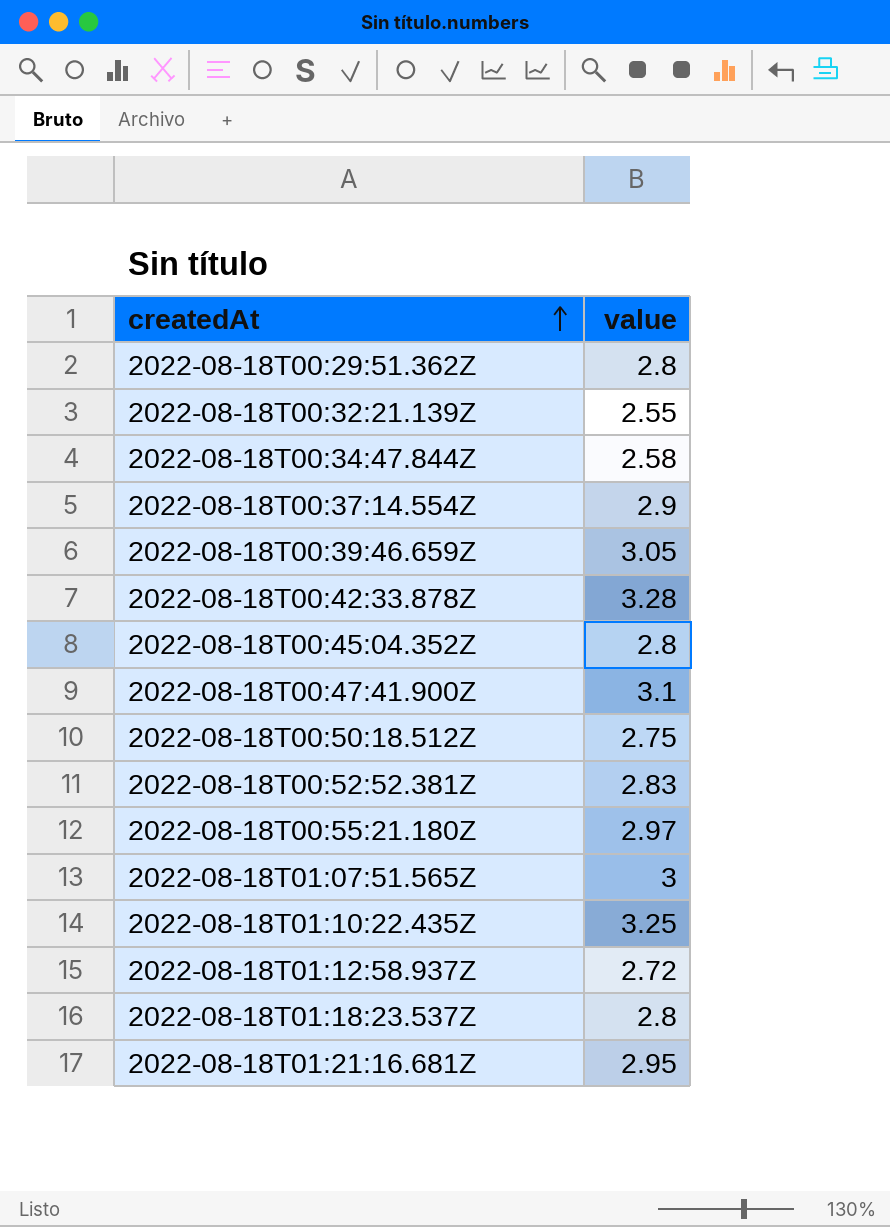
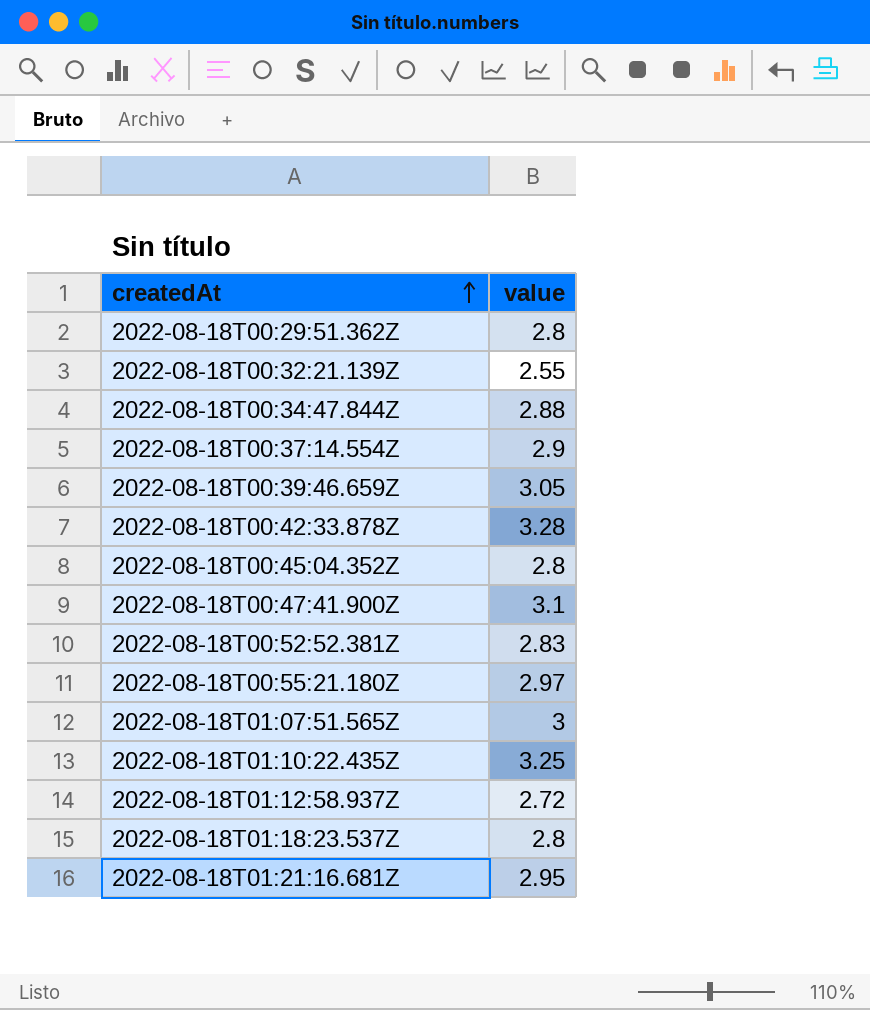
row 2022-08-18T00:50:18.512Z: 2.75 -> none
2022-08-18T00:34:47.844Z | value: 2.58 -> 2.88

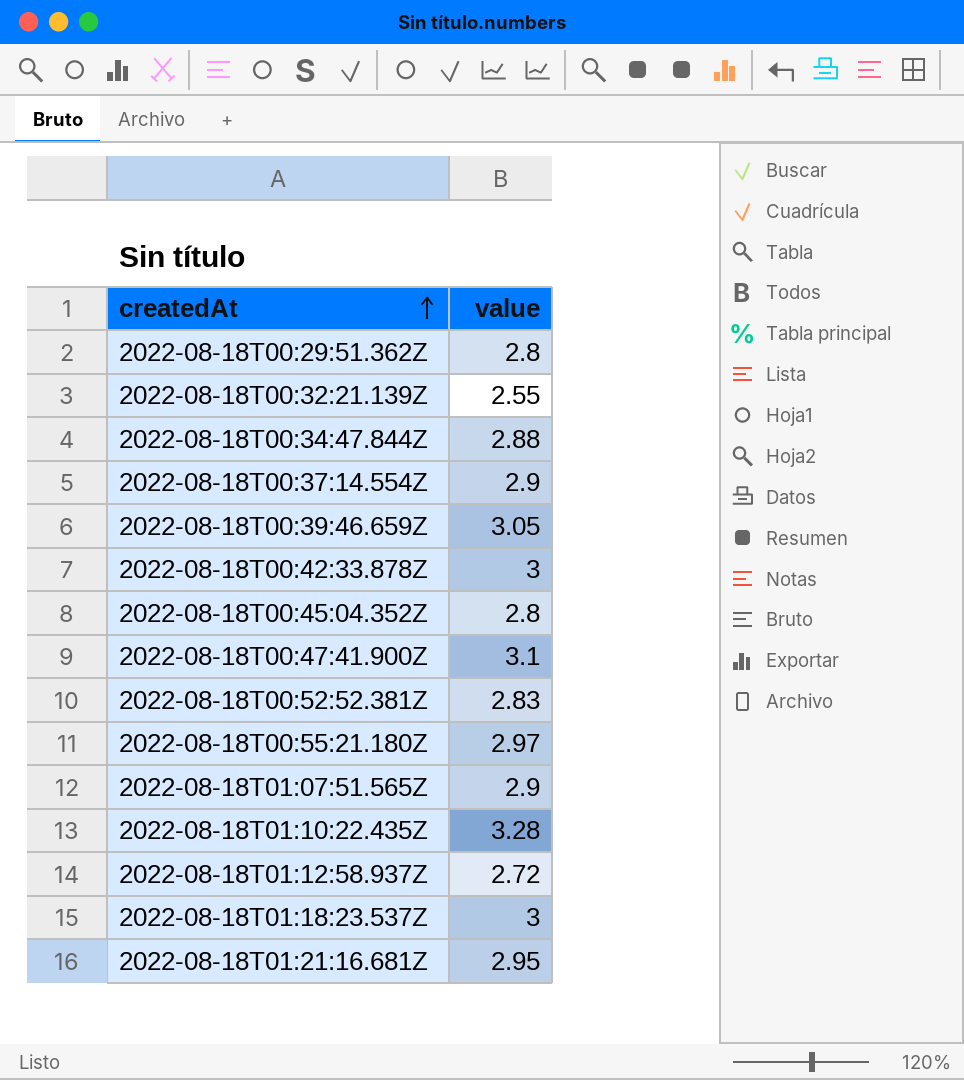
2022-08-18T00:42:33.878Z | value: 3.28 -> 3
2022-08-18T01:07:51.565Z | value: 3 -> 2.9
2022-08-18T01:10:22.435Z | value: 3.25 -> 3.28
2022-08-18T01:18:23.537Z | value: 2.8 -> 3

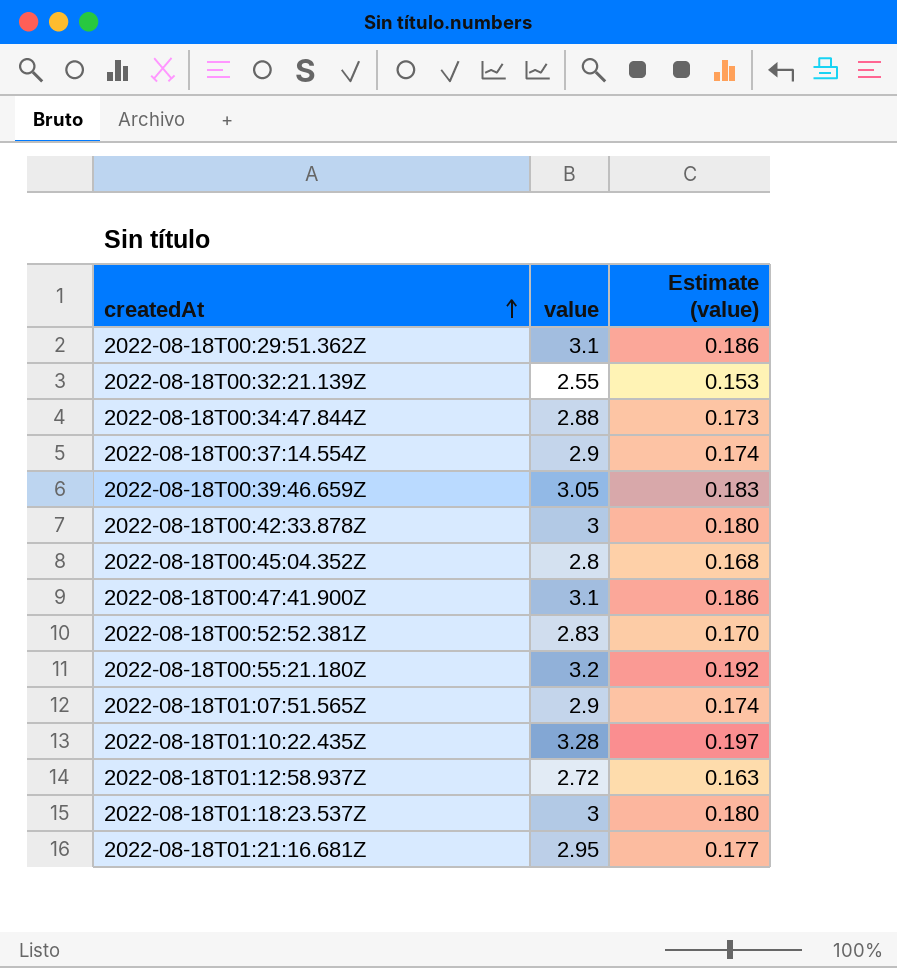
column Estimate (value) | formula: none -> [value] * 0.06
2022-08-18T00:29:51.362Z | value: 2.8 -> 3.1
2022-08-18T00:55:21.180Z | value: 2.97 -> 3.2

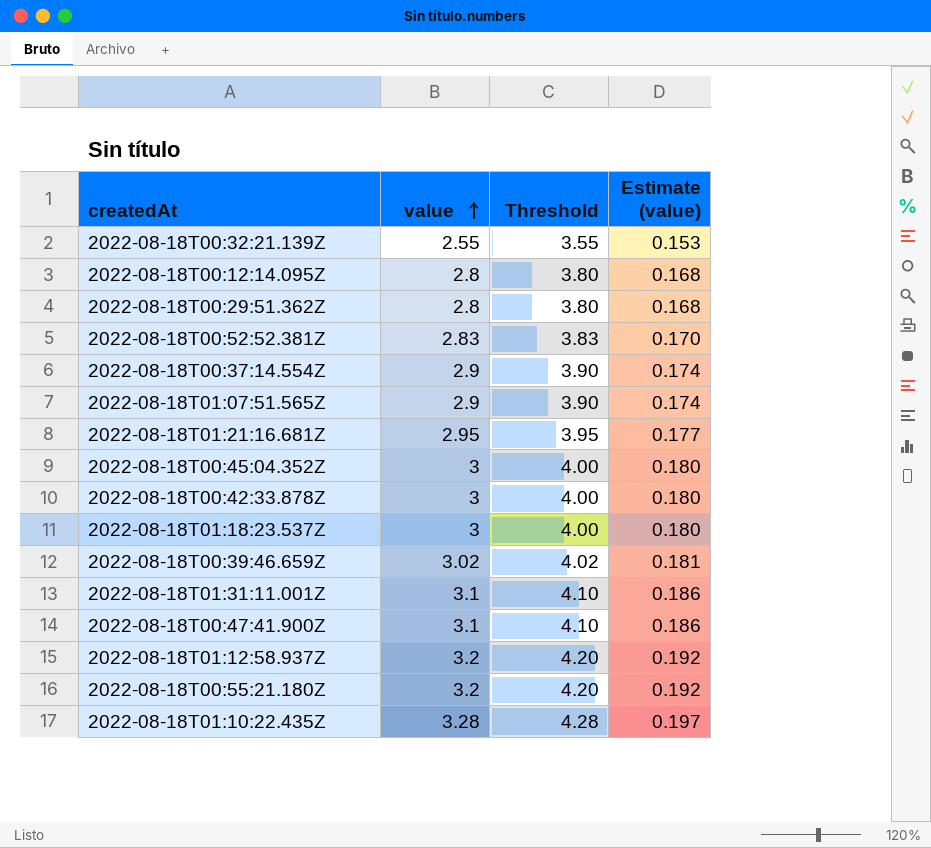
row order: createdAt ascending -> value ascending
column Threshold | formula: none -> [value] + 1
row 2022-08-18T00:34:47.844Z: 2.88 | 0.173 -> none
row 2022-08-18T00:12:14.095Z: none -> 2.8 | 3.80 | 0.168
2022-08-18T00:29:51.362Z | value: 3.1 -> 2.8
2022-08-18T00:29:51.362Z | Estimate (value): 0.186 -> 0.168
2022-08-18T00:45:04.352Z | value: 2.8 -> 3
2022-08-18T00:45:04.352Z | Estimate (value): 0.168 -> 0.180
2022-08-18T00:39:46.659Z | value: 3.05 -> 3.02
2022-08-18T00:39:46.659Z | Estimate (value): 0.183 -> 0.181
row 2022-08-18T01:31:11.001Z: none -> 3.1 | 4.10 | 0.186
2022-08-18T01:12:58.937Z | value: 2.72 -> 3.2
2022-08-18T01:12:58.937Z | Estimate (value): 0.163 -> 0.192

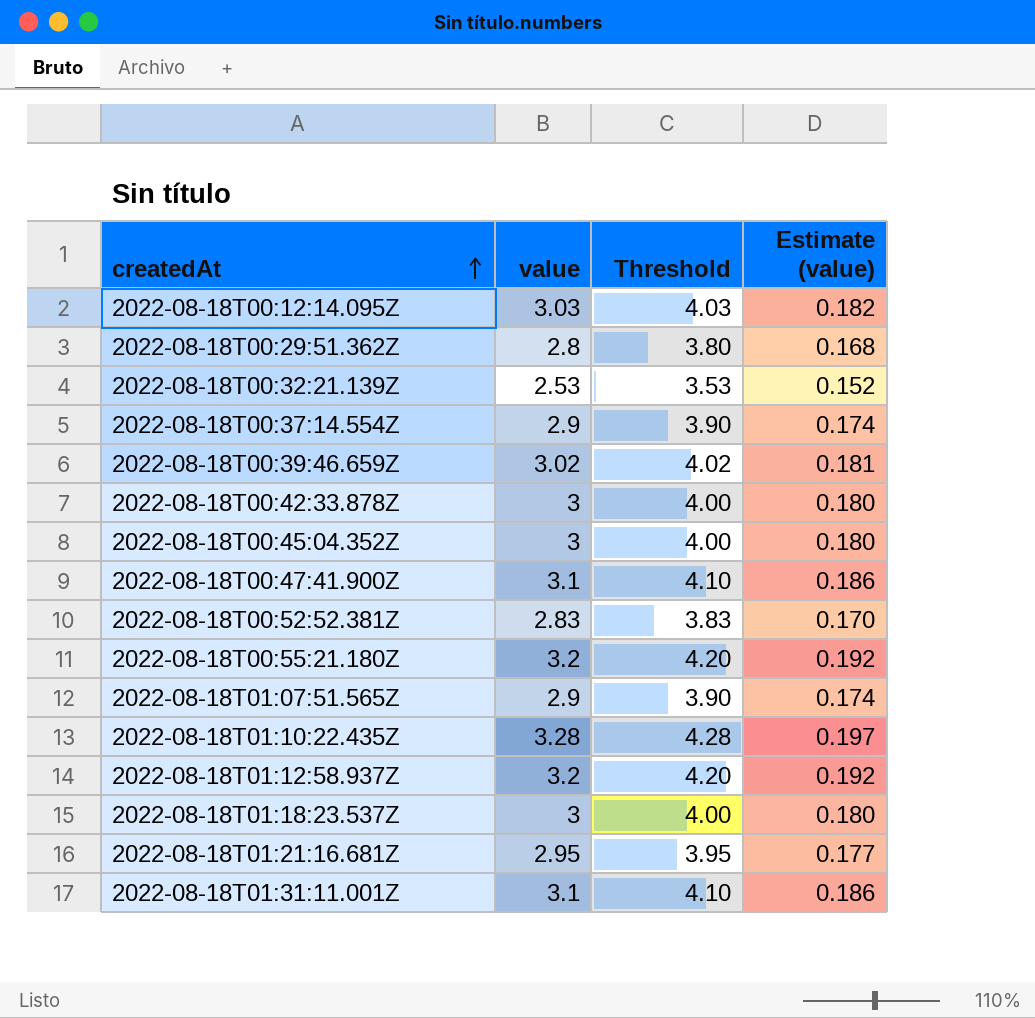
row order: value ascending -> createdAt ascending
2022-08-18T00:12:14.095Z | value: 2.8 -> 3.03
2022-08-18T00:12:14.095Z | Threshold: 3.80 -> 4.03
2022-08-18T00:12:14.095Z | Estimate (value): 0.168 -> 0.182
2022-08-18T00:32:21.139Z | value: 2.55 -> 2.53
2022-08-18T00:32:21.139Z | Threshold: 3.55 -> 3.53
2022-08-18T00:32:21.139Z | Estimate (value): 0.153 -> 0.152

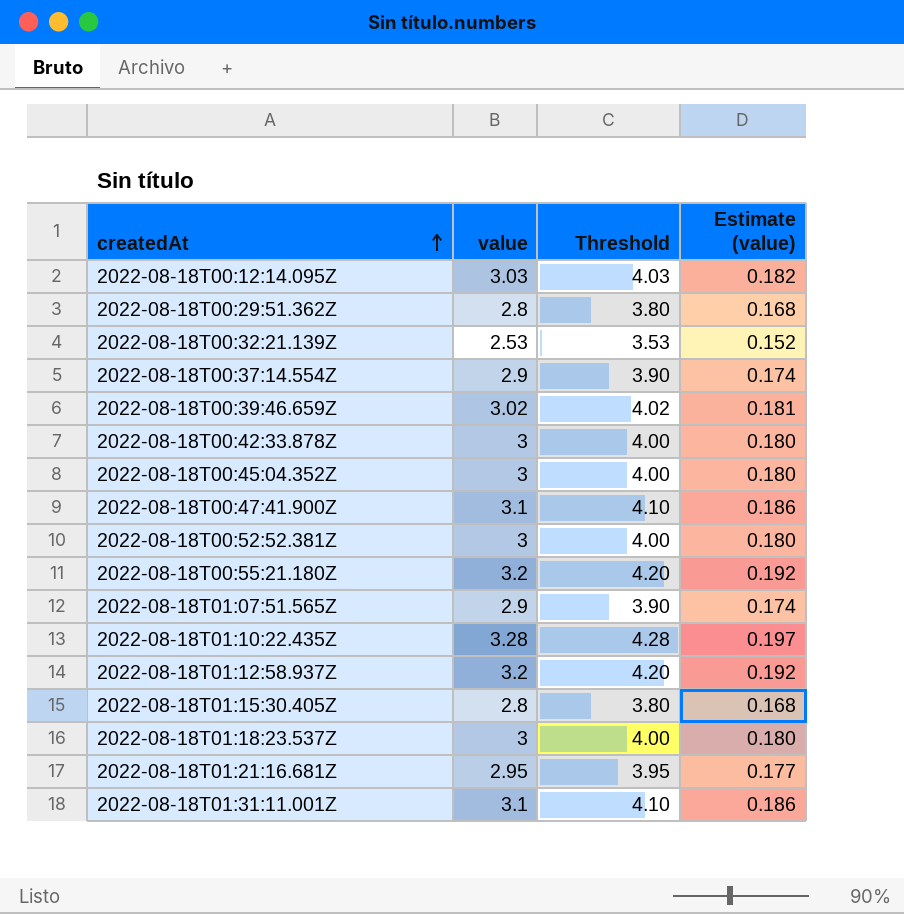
2022-08-18T00:52:52.381Z | value: 2.83 -> 3
2022-08-18T00:52:52.381Z | Threshold: 3.83 -> 4.00
2022-08-18T00:52:52.381Z | Estimate (value): 0.170 -> 0.180
row 2022-08-18T01:15:30.405Z: none -> 2.8 | 3.80 | 0.168

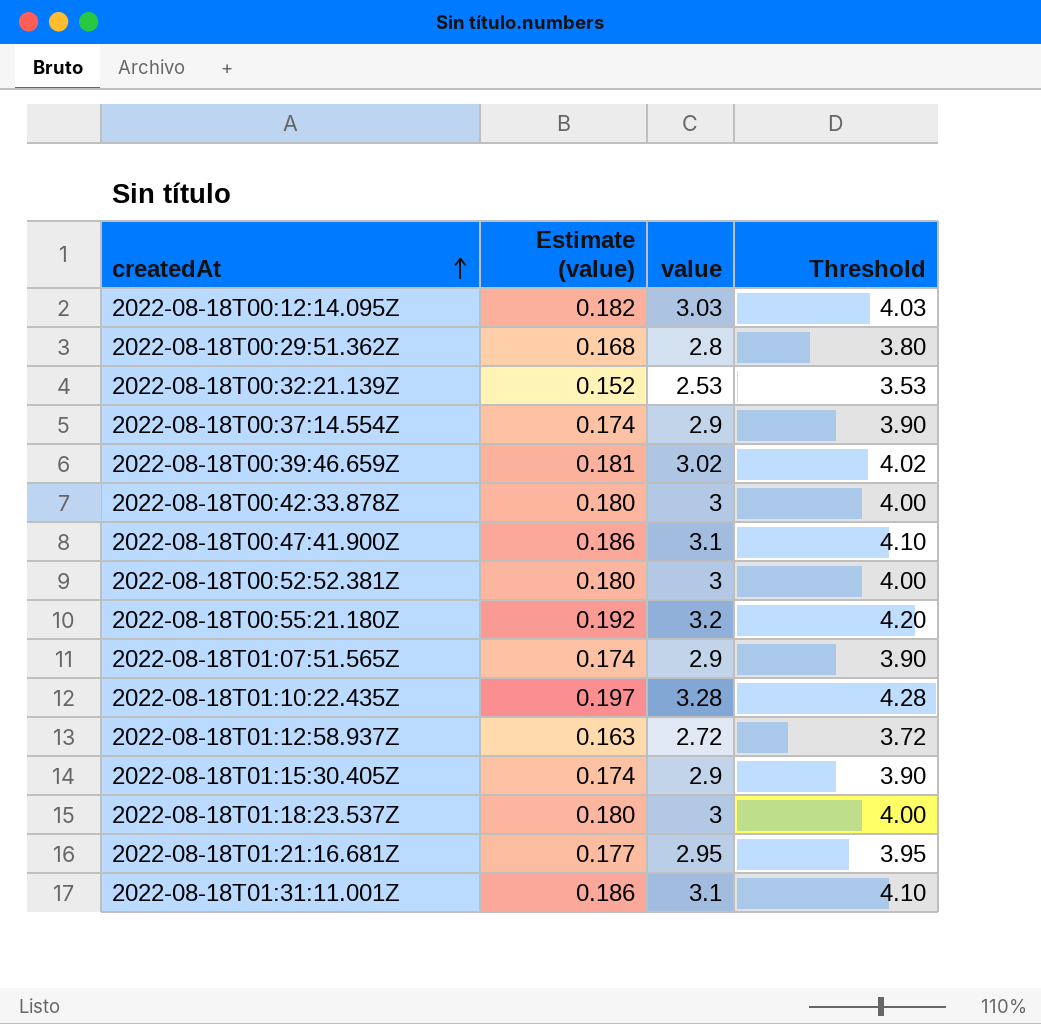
column Estimate (value) | position: 4 -> 2
row 2022-08-18T00:45:04.352Z: 3 | 4.00 | 0.180 -> none
2022-08-18T01:12:58.937Z | Estimate (value): 0.192 -> 0.163
2022-08-18T01:12:58.937Z | value: 3.2 -> 2.72
2022-08-18T01:12:58.937Z | Threshold: 4.20 -> 3.72
2022-08-18T01:15:30.405Z | Estimate (value): 0.168 -> 0.174
2022-08-18T01:15:30.405Z | value: 2.8 -> 2.9
2022-08-18T01:15:30.405Z | Threshold: 3.80 -> 3.90

